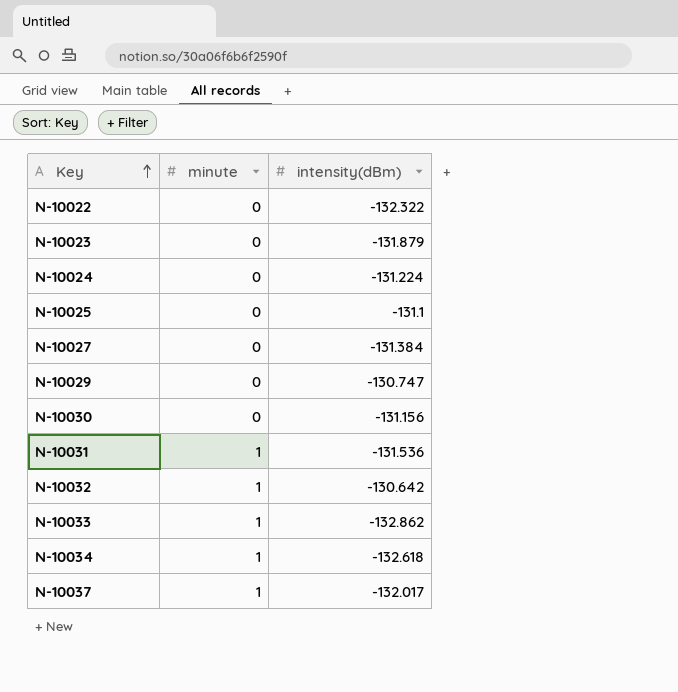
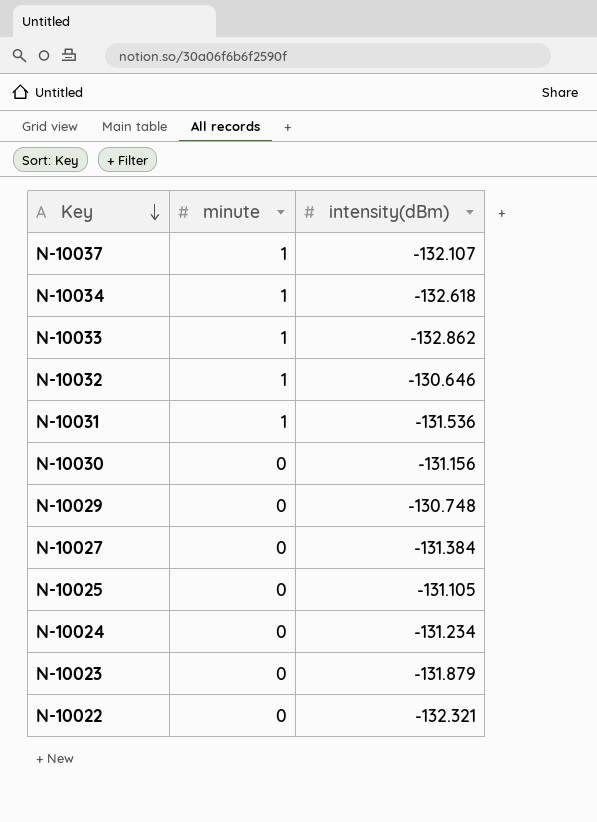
row order: Key ascending -> Key descending
N-10037 | intensity(dBm): -132.017 -> -132.107
N-10032 | intensity(dBm): -130.642 -> -130.646
N-10029 | intensity(dBm): -130.747 -> -130.748
N-10025 | intensity(dBm): -131.1 -> -131.105
N-10024 | intensity(dBm): -131.224 -> -131.234
N-10022 | intensity(dBm): -132.322 -> -132.321

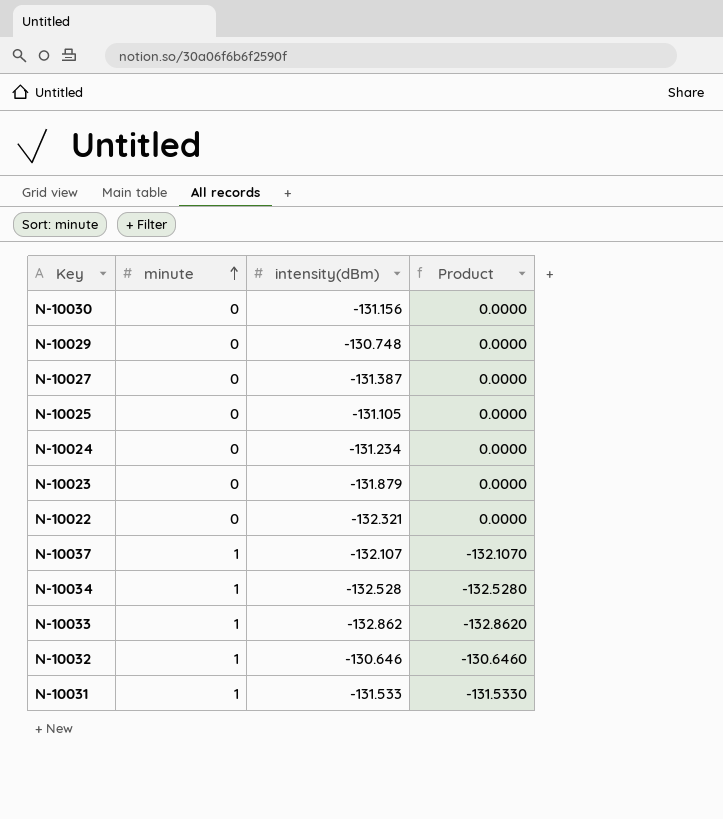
row order: Key descending -> minute ascending
column Product | formula: none -> [minute] * [intensity(dBm)]
N-10027 | intensity(dBm): -131.384 -> -131.387
N-10034 | intensity(dBm): -132.618 -> -132.528
N-10031 | intensity(dBm): -131.536 -> -131.533

